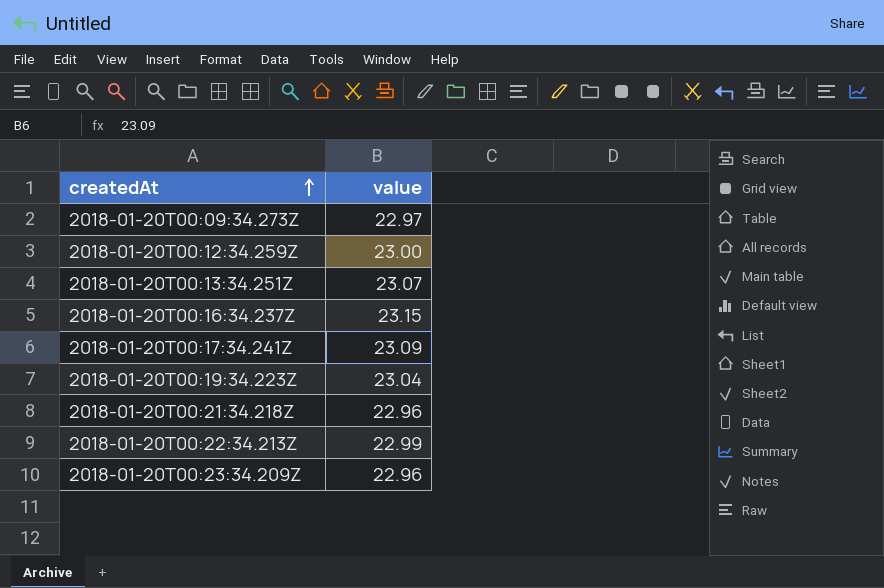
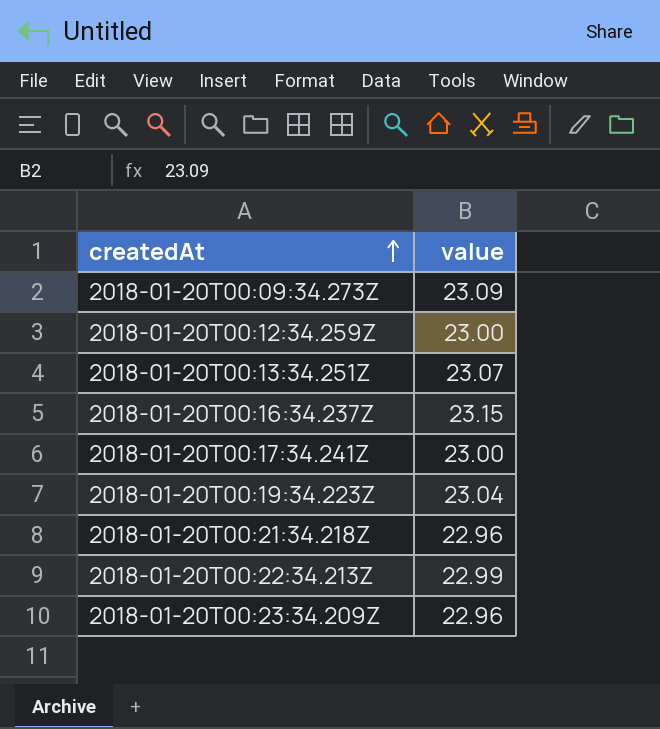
2018-01-20T00:09:34.273Z | value: 22.97 -> 23.09
2018-01-20T00:17:34.241Z | value: 23.09 -> 23.00

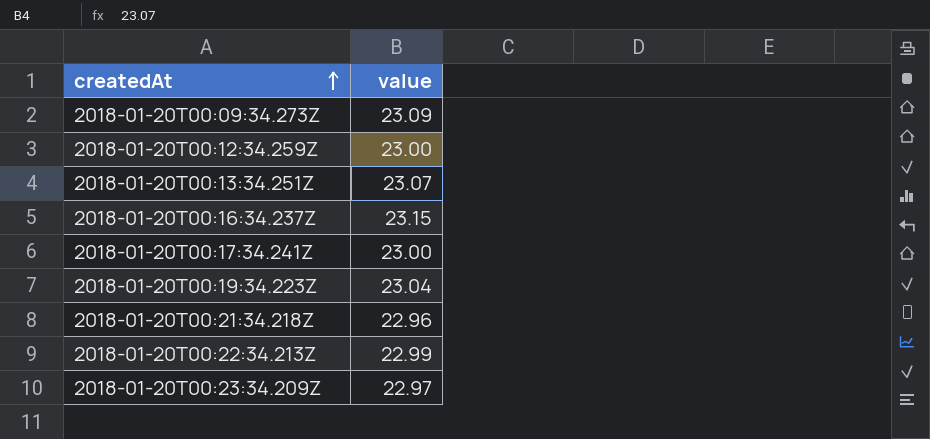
2018-01-20T00:23:34.209Z | value: 22.96 -> 22.97

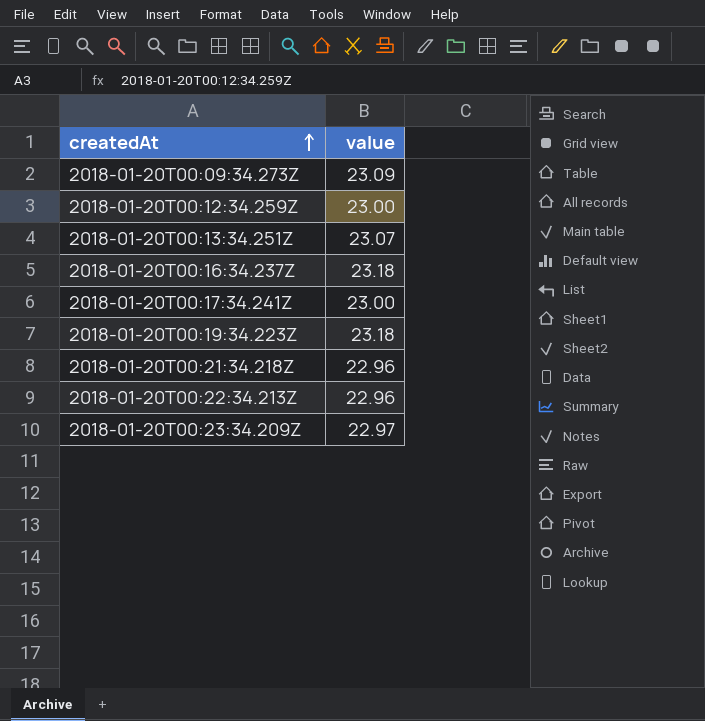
2018-01-20T00:16:34.237Z | value: 23.15 -> 23.18
2018-01-20T00:19:34.223Z | value: 23.04 -> 23.18
2018-01-20T00:22:34.213Z | value: 22.99 -> 22.96

